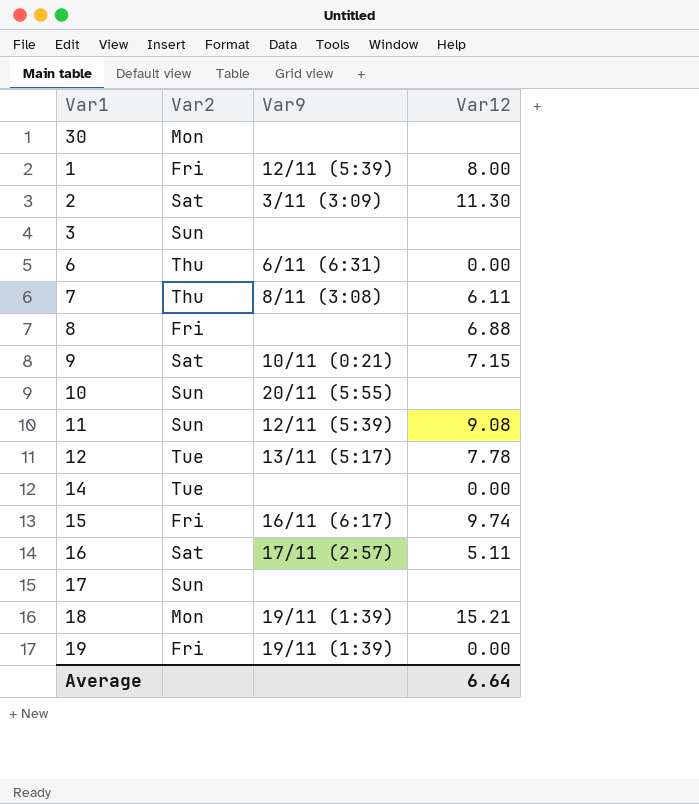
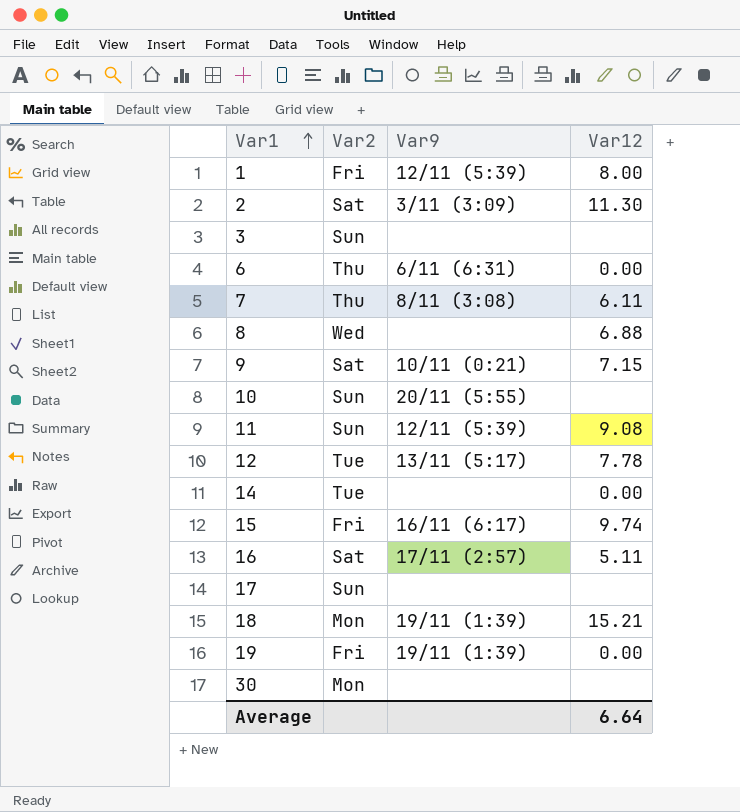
row order: none -> Var1 ascending
8 | Var2: Fri -> Wed

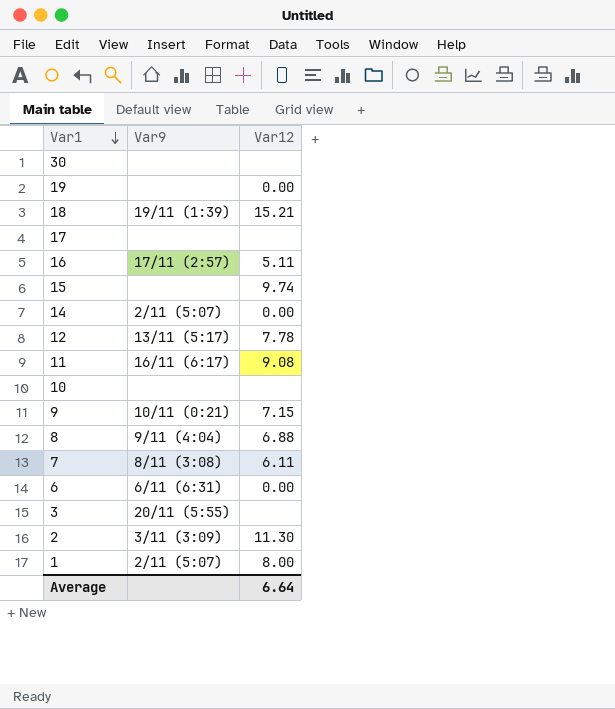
row order: Var1 ascending -> Var1 descending
column Var2 | position: 2 -> none
19 | Var9: 19/11 (1:39) -> none
15 | Var9: 16/11 (6:17) -> none
14 | Var9: none -> 2/11 (5:07)
11 | Var9: 12/11 (5:39) -> 16/11 (6:17)
10 | Var9: 20/11 (5:55) -> none
8 | Var9: none -> 9/11 (4:04)
3 | Var9: none -> 20/11 (5:55)
1 | Var9: 12/11 (5:39) -> 2/11 (5:07)

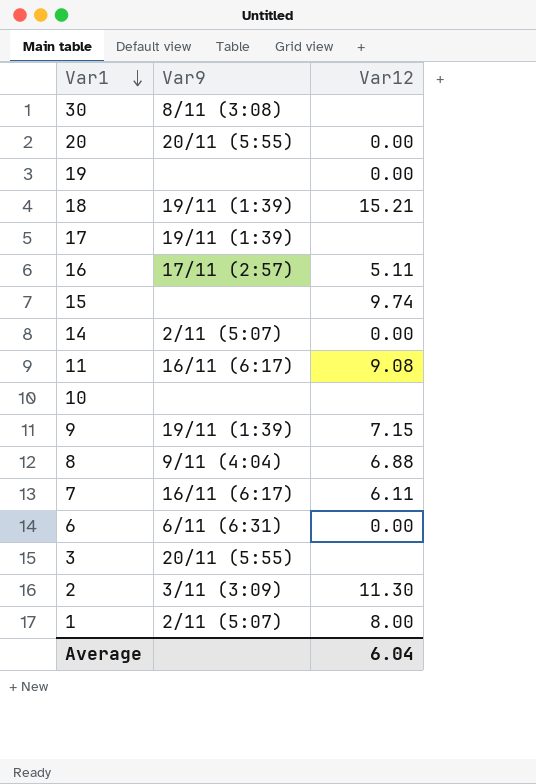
row 12: 13/11 (5:17) | 7.78 -> none
30 | Var9: none -> 8/11 (3:08)
row 20: none -> 20/11 (5:55) | 0.00
17 | Var9: none -> 19/11 (1:39)
9 | Var9: 10/11 (0:21) -> 19/11 (1:39)
7 | Var9: 8/11 (3:08) -> 16/11 (6:17)
Average | Var12: 6.64 -> 6.04

